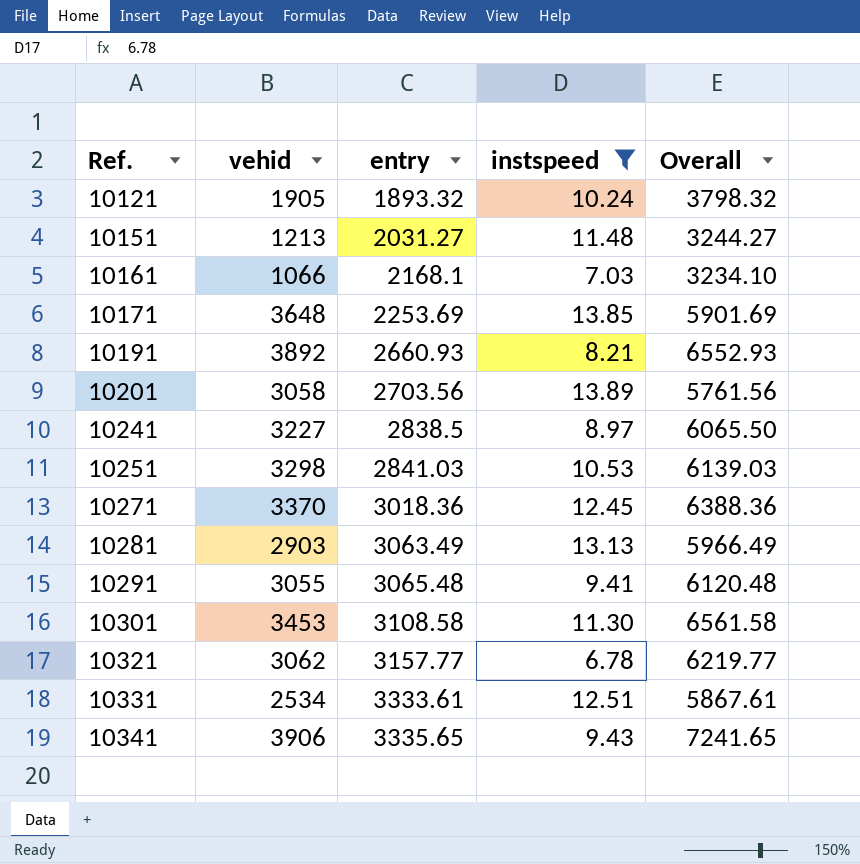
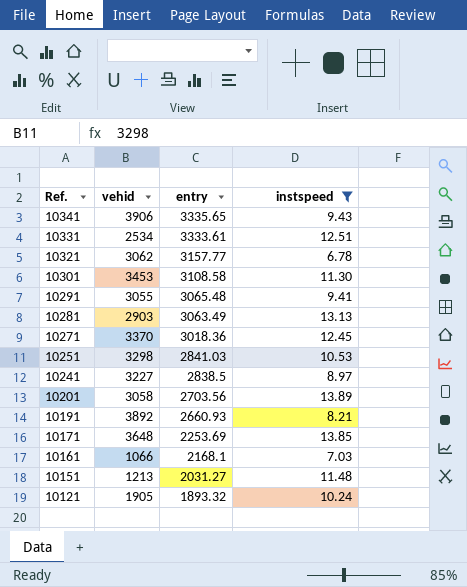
row order: Ref. ascending -> Ref. descending
column Overall | formula: [vehid] + [entry] -> none

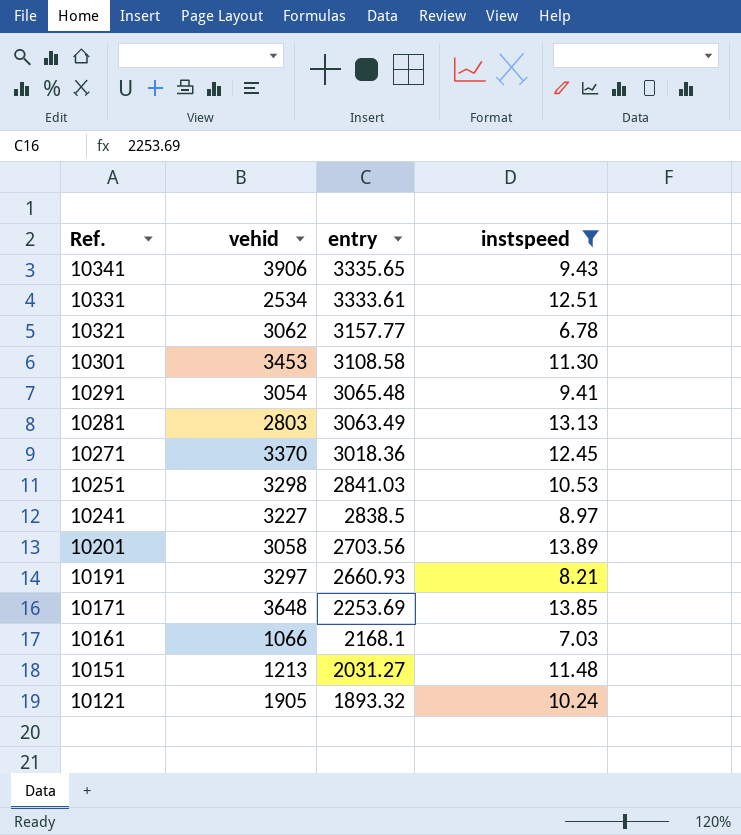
10291 | vehid: 3055 -> 3054
10281 | vehid: 2903 -> 2803
10191 | vehid: 3892 -> 3297

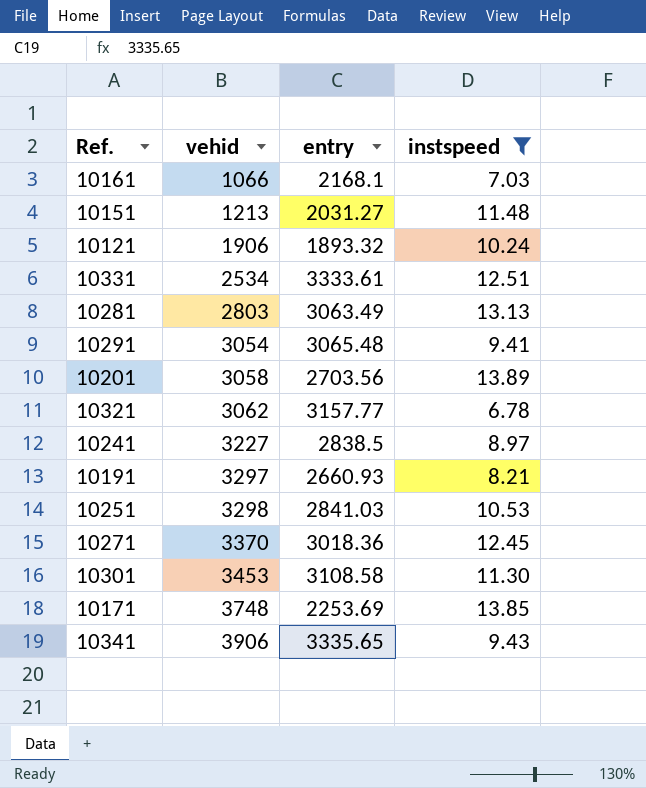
row order: Ref. descending -> vehid ascending
10121 | vehid: 1905 -> 1906
10171 | vehid: 3648 -> 3748

